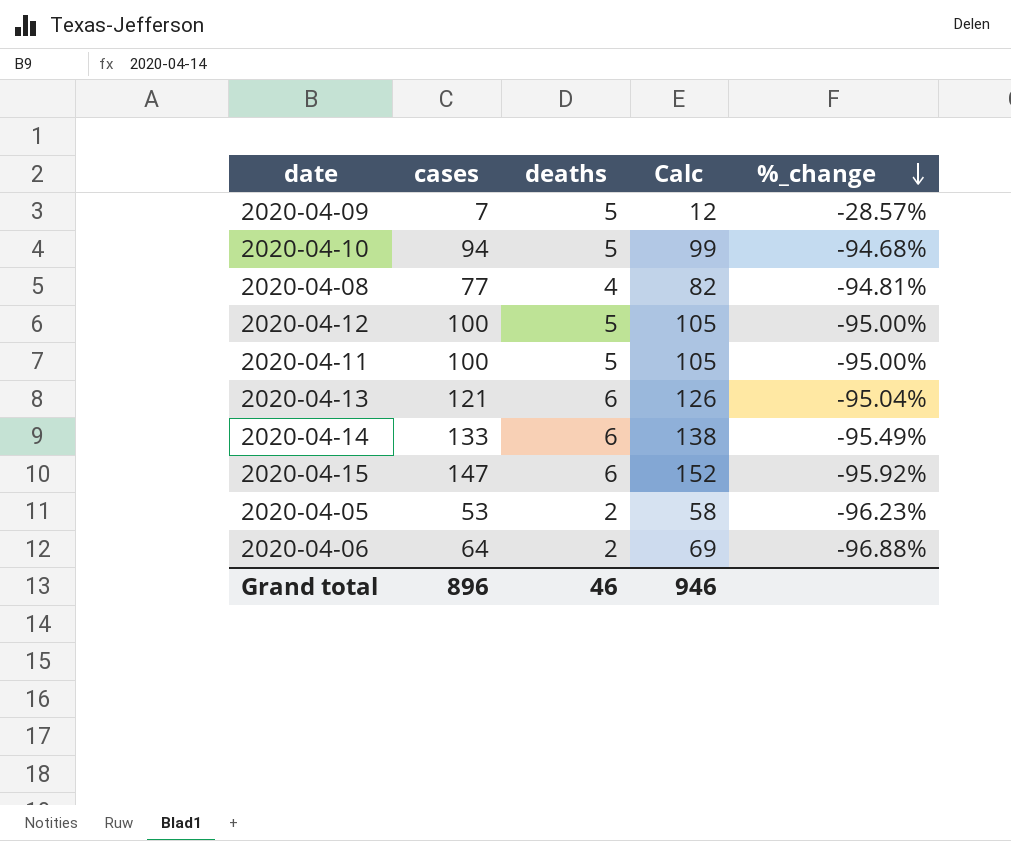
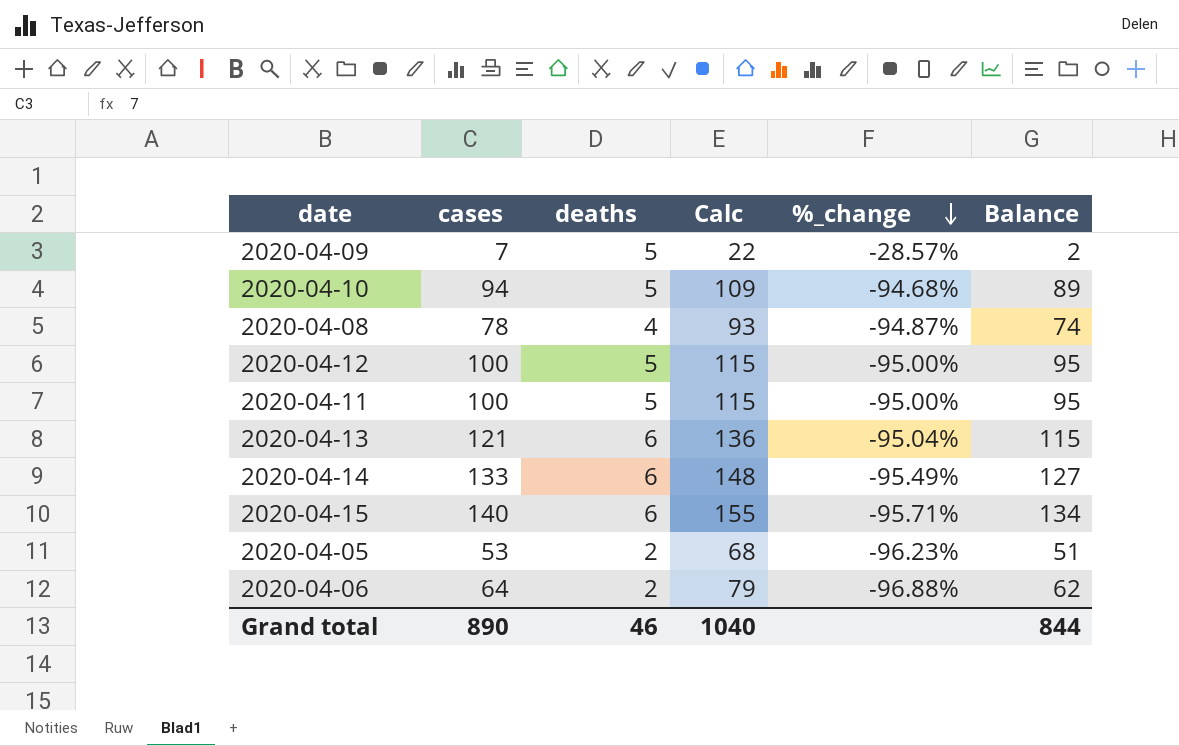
column Calc | formula: [cases] + 5 -> [cases] + 15
column Balance | formula: none -> [cases] - [deaths]
2020-04-08 | cases: 77 -> 78
2020-04-08 | %_change: -94.81% -> -94.87%
2020-04-15 | cases: 147 -> 140
2020-04-15 | %_change: -95.92% -> -95.71%
Grand total | cases: 896 -> 890
Grand total | Calc: 946 -> 1040

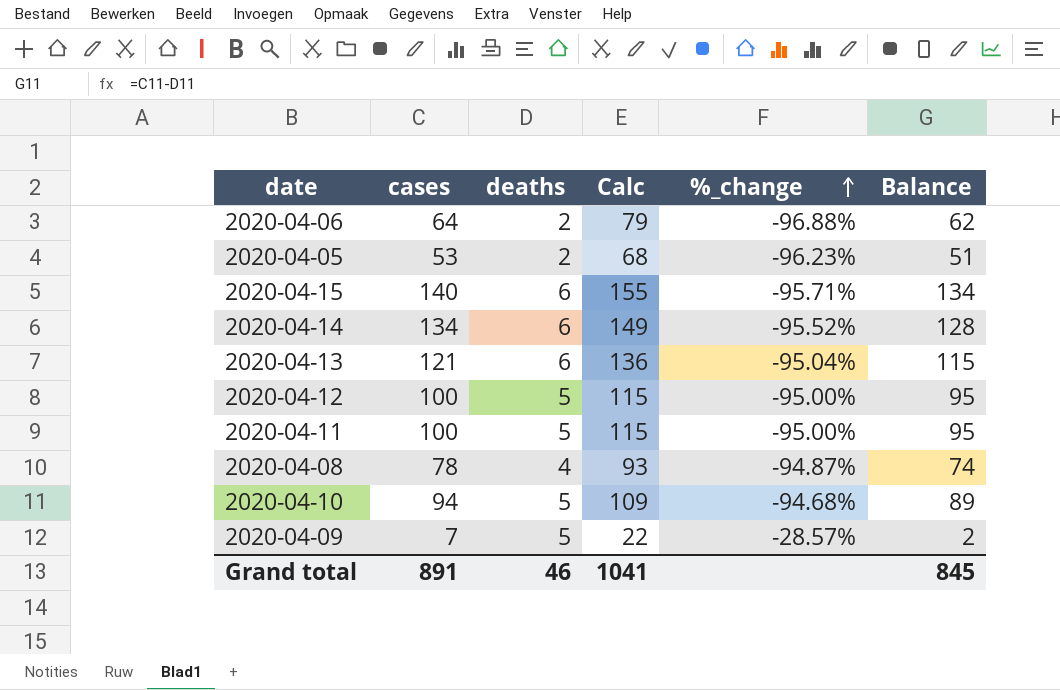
row order: %_change descending -> %_change ascending
2020-04-14 | cases: 133 -> 134
2020-04-14 | Calc: 148 -> 149
2020-04-14 | %_change: -95.49% -> -95.52%
2020-04-14 | Balance: 127 -> 128
Grand total | cases: 890 -> 891
Grand total | Calc: 1040 -> 1041
Grand total | Balance: 844 -> 845

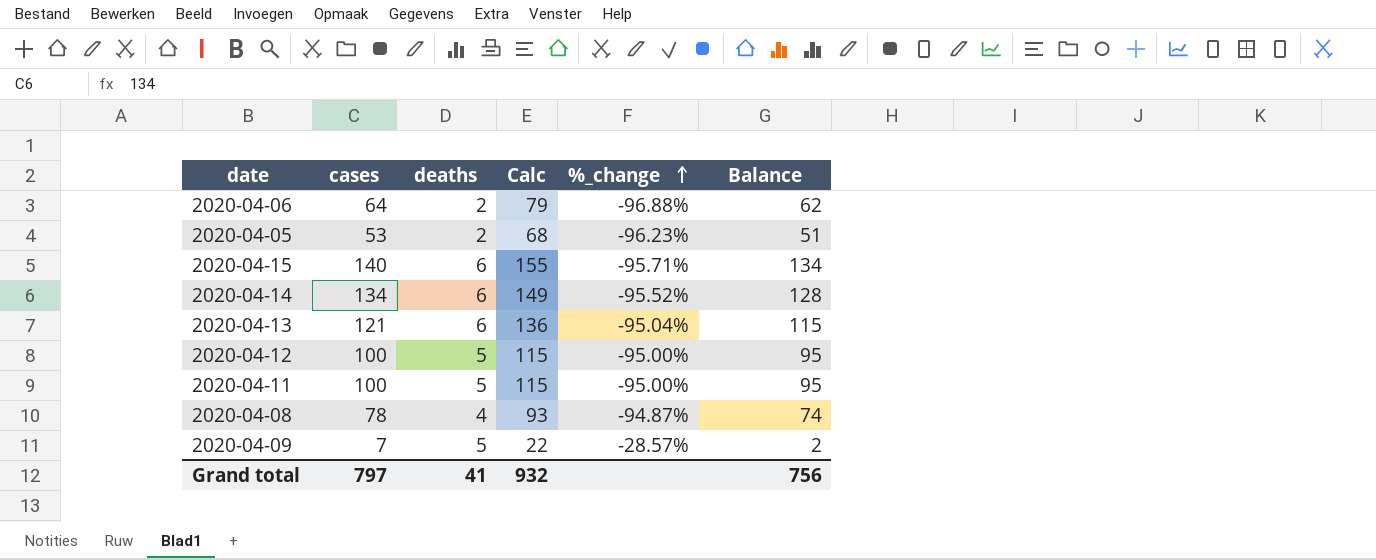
row 2020-04-10: 94 | 5 | 109 | -94.68% | 89 -> none
Grand total | cases: 891 -> 797
Grand total | deaths: 46 -> 41
Grand total | Calc: 1041 -> 932
Grand total | Balance: 845 -> 756

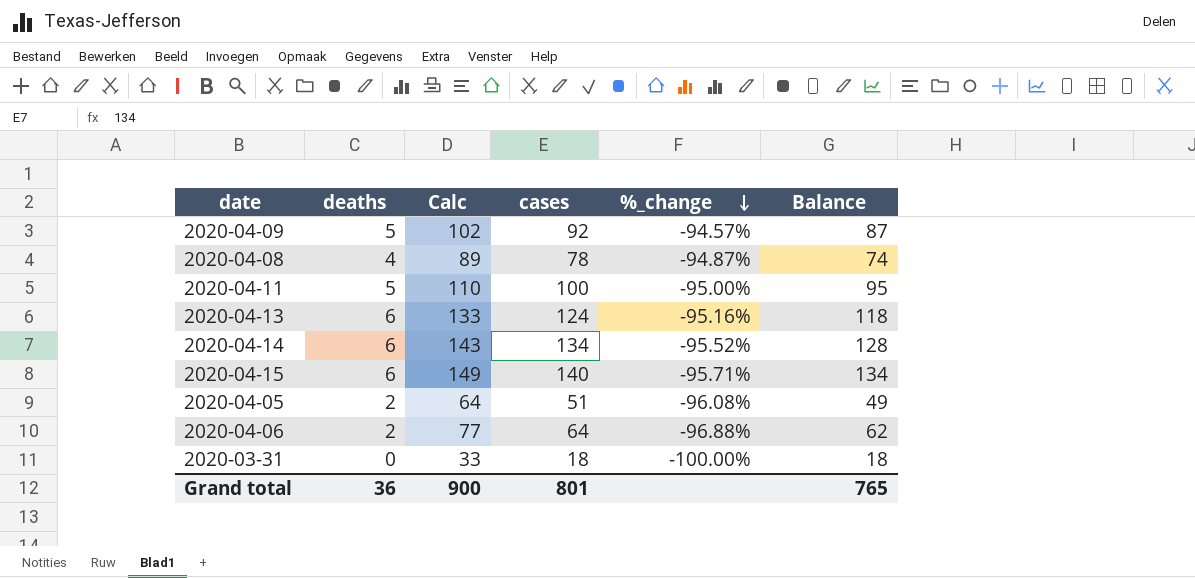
row order: %_change ascending -> %_change descending
column Calc | formula: [cases] + 15 -> [Balance] + 15
column cases | position: 2 -> 4
row 2020-04-12: 100 | 5 | 115 | -95.00% | 95 -> none
2020-04-09 | cases: 7 -> 92
2020-04-09 | %_change: -28.57% -> -94.57%
2020-04-09 | Balance: 2 -> 87
2020-04-13 | cases: 121 -> 124
2020-04-13 | %_change: -95.04% -> -95.16%
2020-04-13 | Balance: 115 -> 118
2020-04-05 | cases: 53 -> 51
2020-04-05 | %_change: -96.23% -> -96.08%
2020-04-05 | Balance: 51 -> 49
row 2020-03-31: none -> 0 | 33 | 18 | -100.00% | 18
Grand total | deaths: 41 -> 36
Grand total | Calc: 932 -> 900
Grand total | cases: 797 -> 801
Grand total | Balance: 756 -> 765

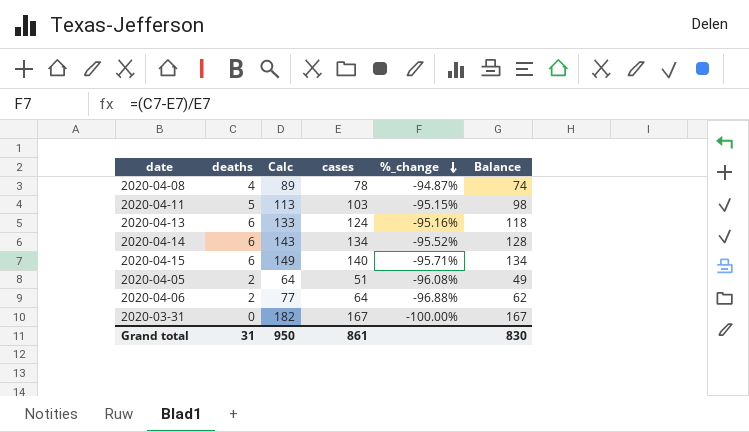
row 2020-04-09: 5 | 102 | 92 | -94.57% | 87 -> none
2020-04-11 | Calc: 110 -> 113
2020-04-11 | cases: 100 -> 103
2020-04-11 | %_change: -95.00% -> -95.15%
2020-04-11 | Balance: 95 -> 98
2020-03-31 | Calc: 33 -> 182
2020-03-31 | cases: 18 -> 167
2020-03-31 | Balance: 18 -> 167
Grand total | deaths: 36 -> 31
Grand total | Calc: 900 -> 950
Grand total | cases: 801 -> 861
Grand total | Balance: 765 -> 830

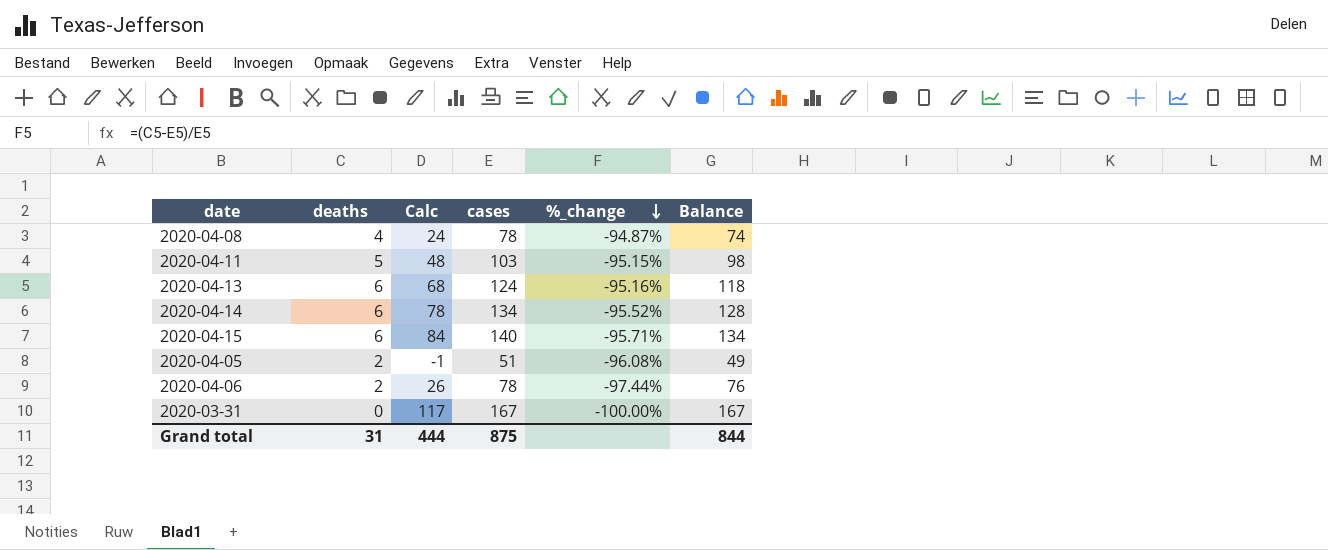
column Calc | formula: [Balance] + 15 -> [Balance] - 50
2020-04-06 | cases: 64 -> 78
2020-04-06 | %_change: -96.88% -> -97.44%
2020-04-06 | Balance: 62 -> 76
Grand total | Calc: 950 -> 444
Grand total | cases: 861 -> 875
Grand total | Balance: 830 -> 844

